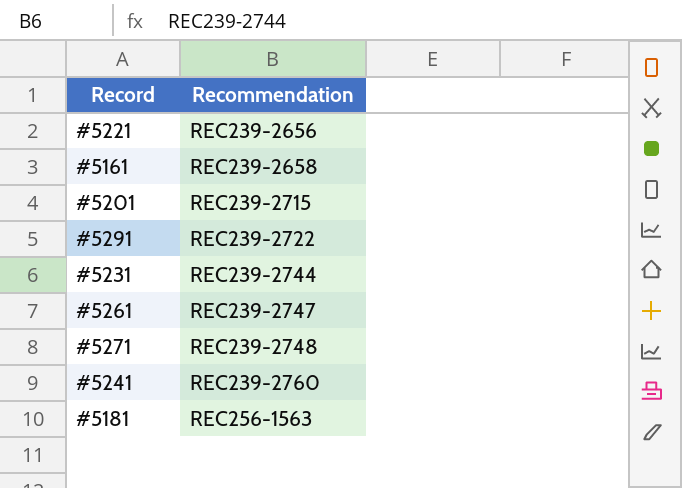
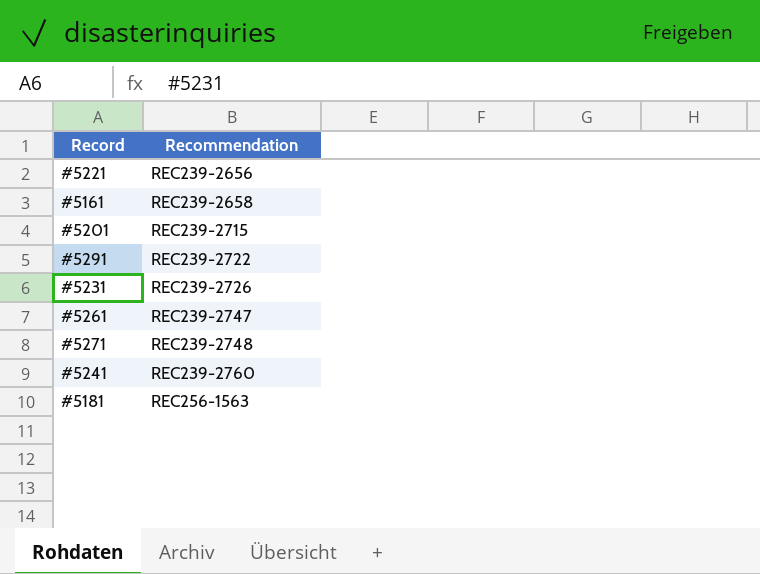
#5231 | Recommendation: REC239-2744 -> REC239-2726

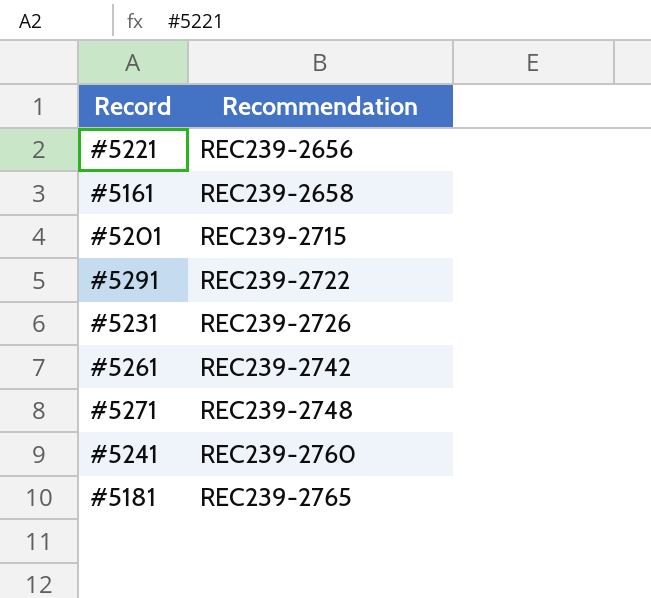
#5261 | Recommendation: REC239-2747 -> REC239-2742
#5181 | Recommendation: REC256-1563 -> REC239-2765

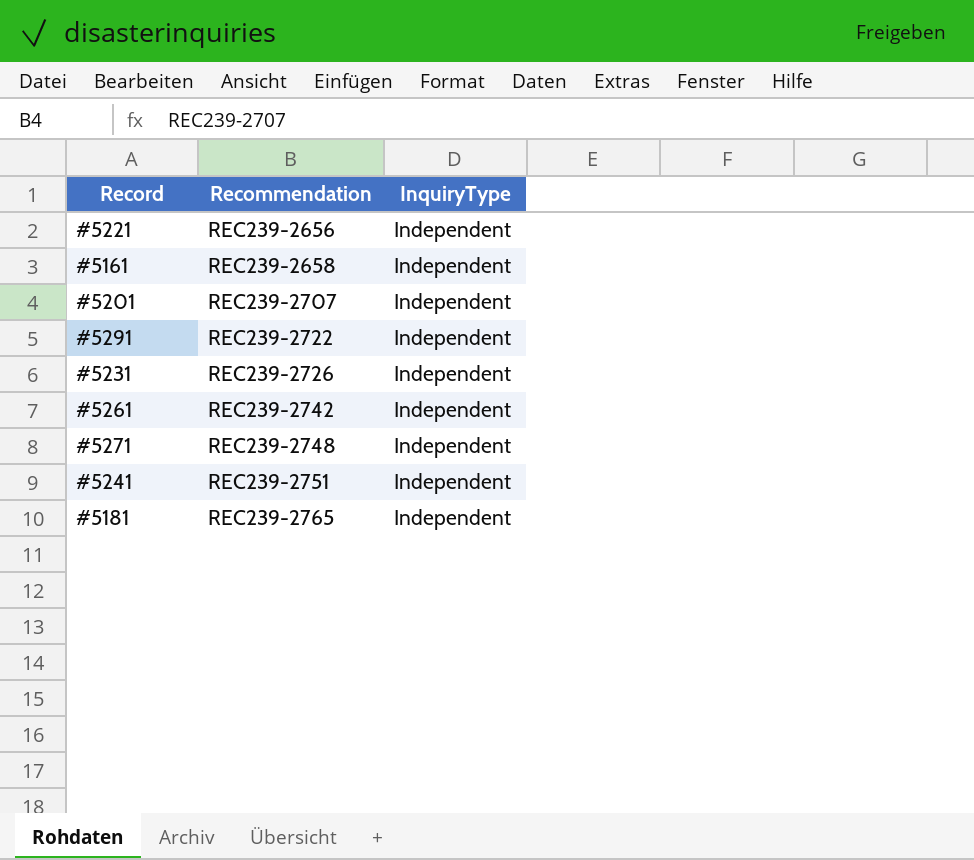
column InquiryType | position: none -> 3
#5201 | Recommendation: REC239-2715 -> REC239-2707
#5241 | Recommendation: REC239-2760 -> REC239-2751

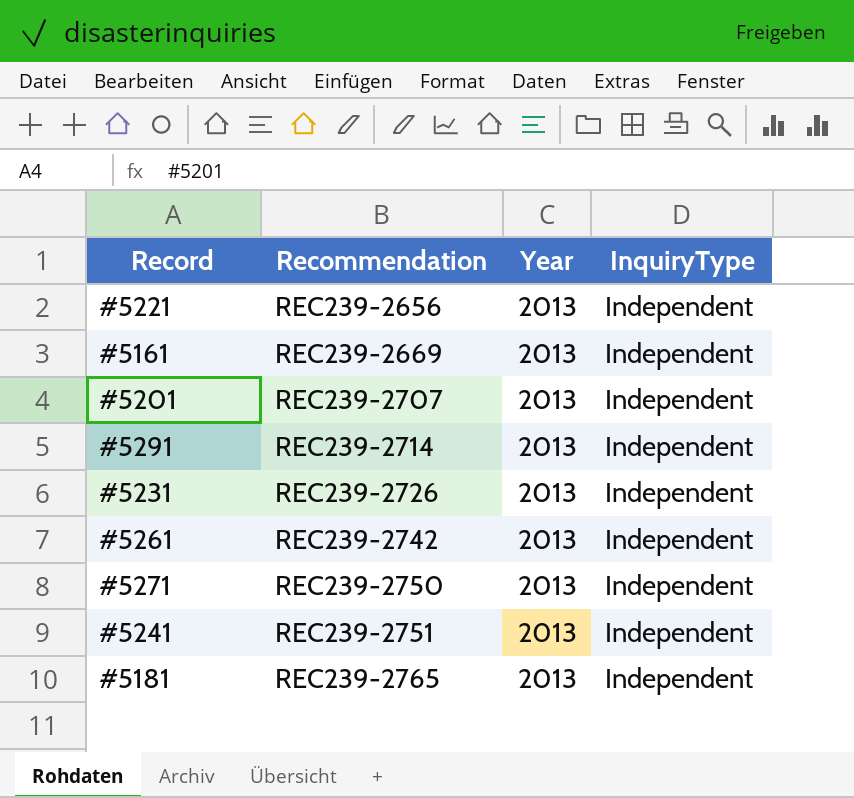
column Year | position: none -> 3
#5161 | Recommendation: REC239-2658 -> REC239-2669
#5291 | Recommendation: REC239-2722 -> REC239-2714
#5271 | Recommendation: REC239-2748 -> REC239-2750

